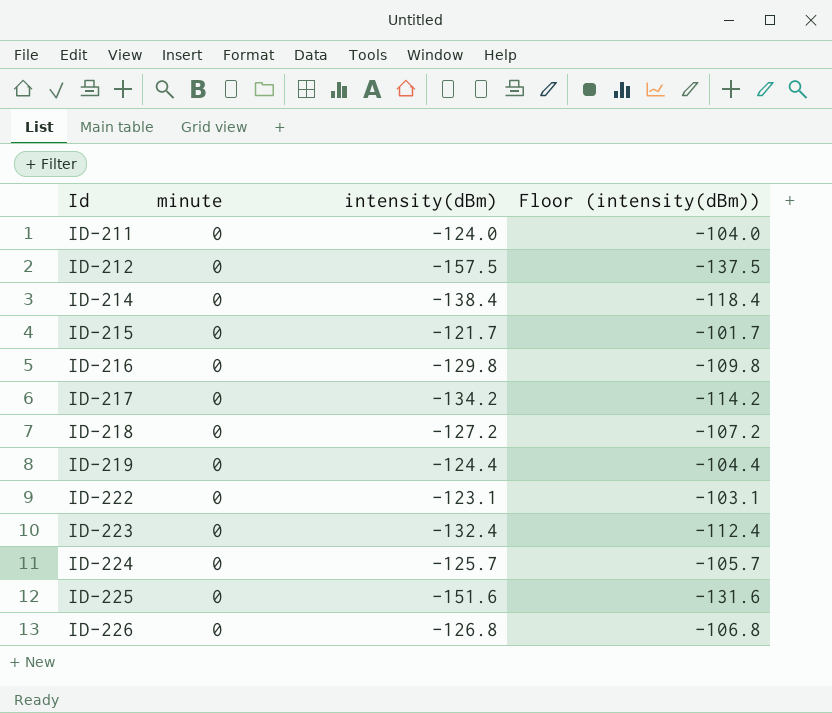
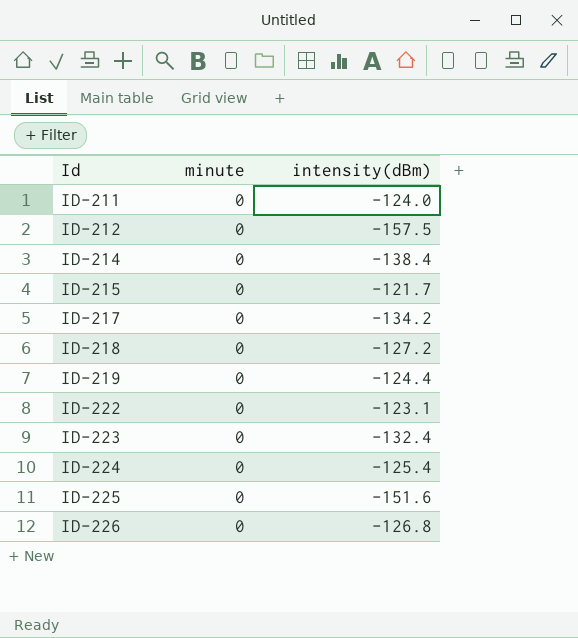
column Floor (intensity(dBm)) | formula: [intensity(dBm)] + 20 -> none
row ID-216: 0 | -129.8 | -109.8 -> none
ID-224 | intensity(dBm): -125.7 -> -125.4

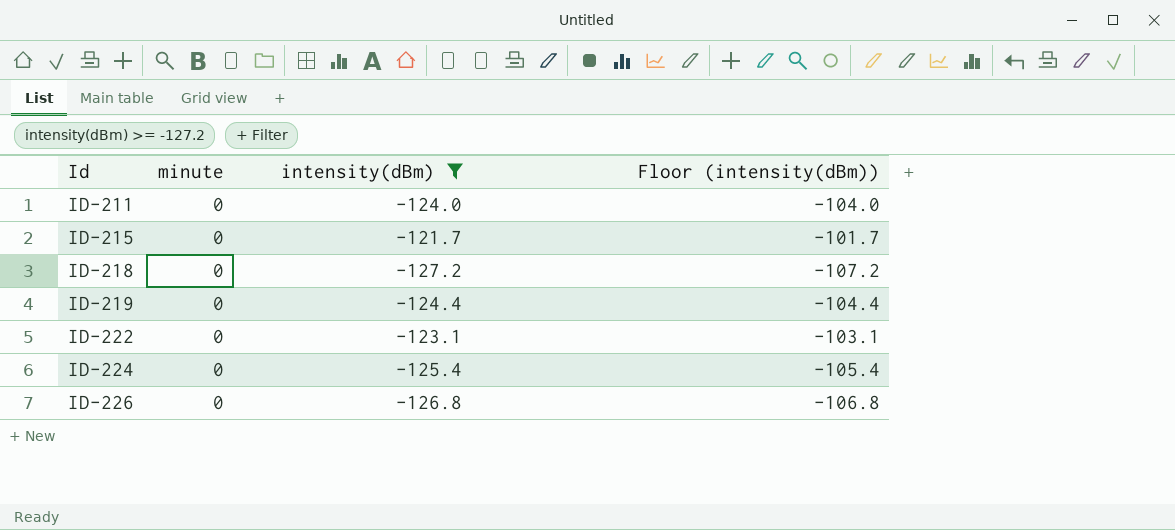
filter: none -> intensity(dBm) >= -127.2
column Floor (intensity(dBm)) | formula: none -> [intensity(dBm)] + 20

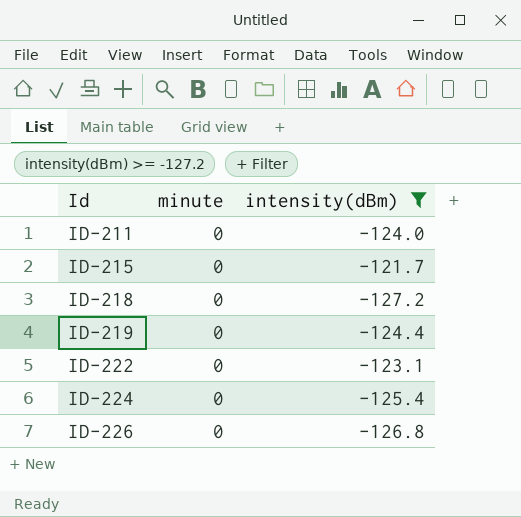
column Floor (intensity(dBm)) | formula: [intensity(dBm)] + 20 -> none

